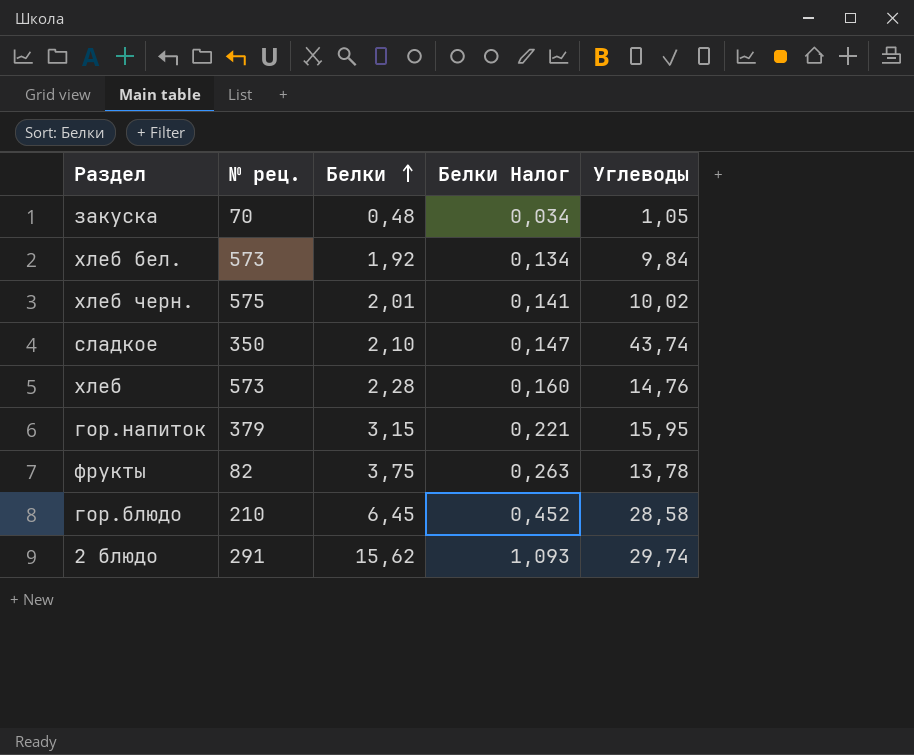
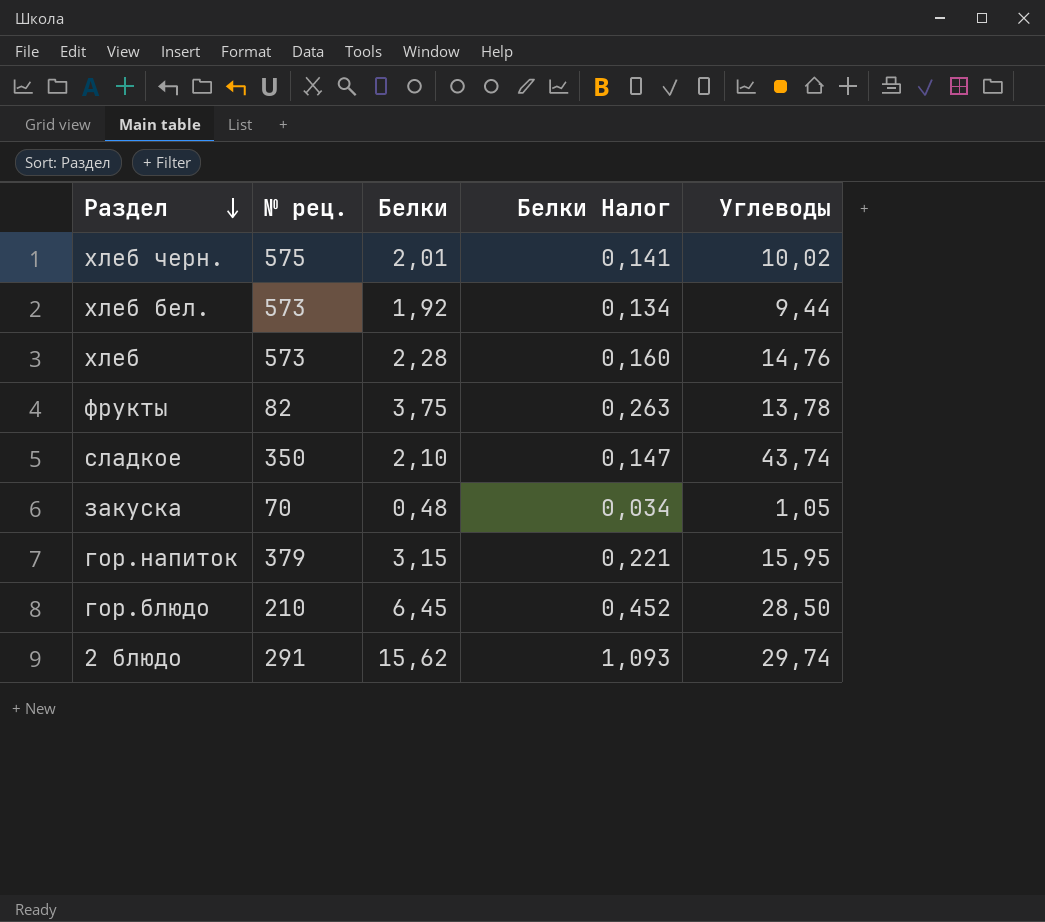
row order: Белки ascending -> Раздел descending
хлеб бел. | Углеводы: 9,84 -> 9,44
гор.блюдо | Углеводы: 28,58 -> 28,50

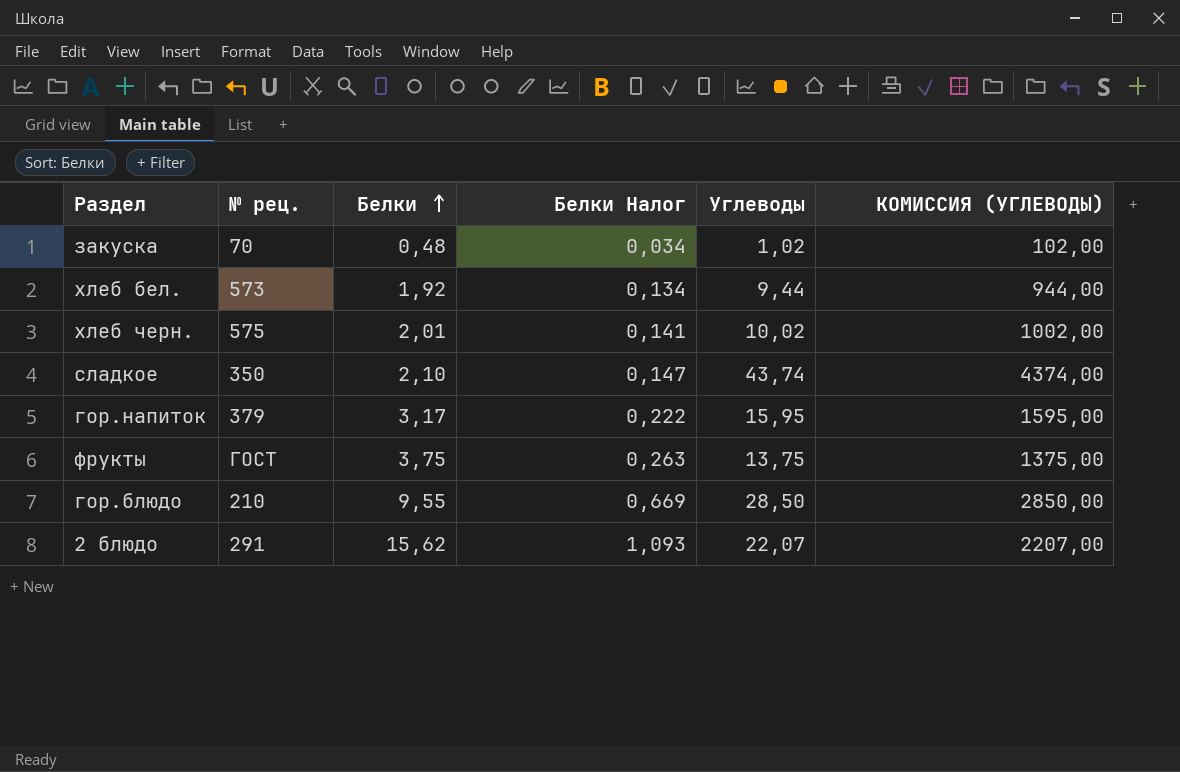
row order: Раздел descending -> Белки ascending
column КОМИССИЯ (УГЛЕВОДЫ) | formula: none -> [Углеводы] * 100
row хлеб: 573 | 2,28 | 0,160 | 14,76 -> none
закуска | Углеводы: 1,05 -> 1,02
гор.напиток | Белки: 3,15 -> 3,17
гор.напиток | Белки Налог: 0,221 -> 0,222
фрукты | № рец.: 82 -> ГОСТ
фрукты | Углеводы: 13,78 -> 13,75
гор.блюдо | Белки: 6,45 -> 9,55
гор.блюдо | Белки Налог: 0,452 -> 0,669
2 блюдо | Углеводы: 29,74 -> 22,07

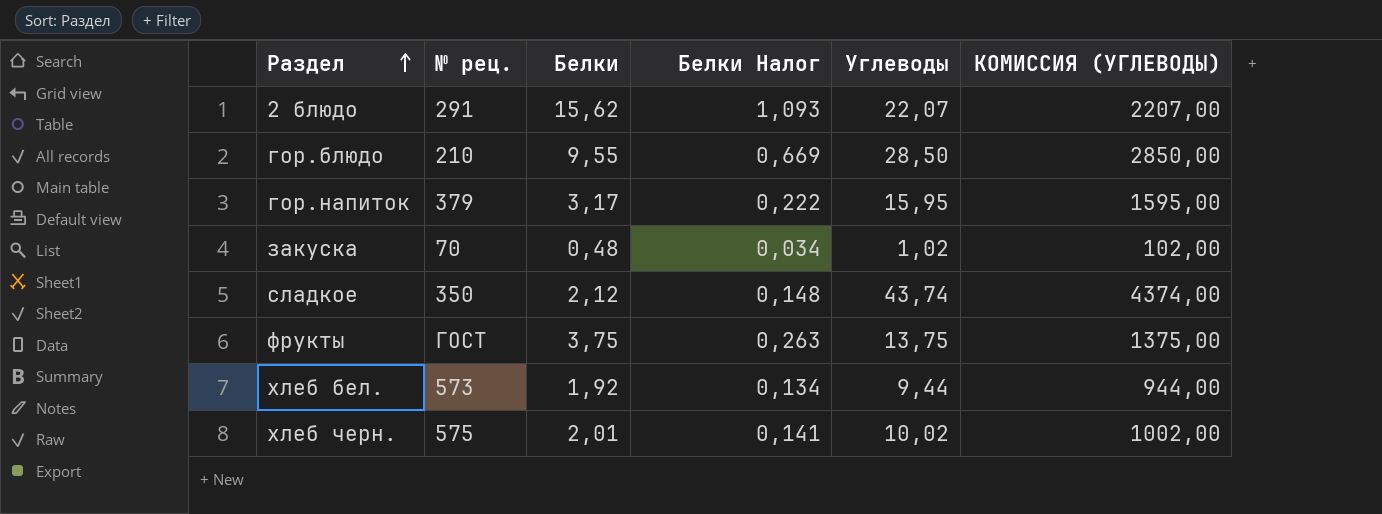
row order: Белки ascending -> Раздел ascending
сладкое | Белки: 2,10 -> 2,12
сладкое | Белки Налог: 0,147 -> 0,148

